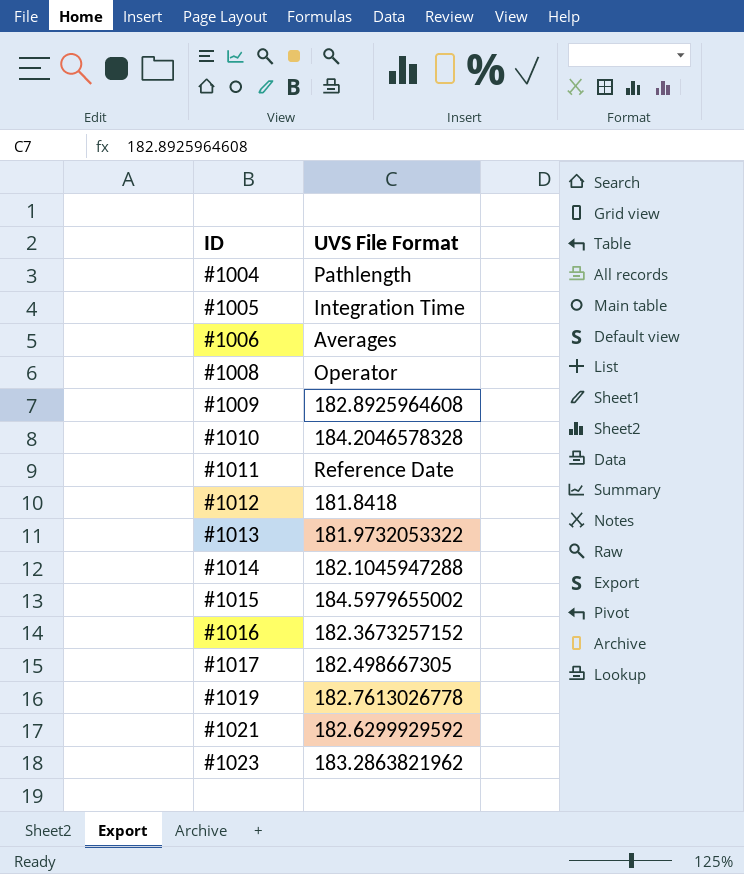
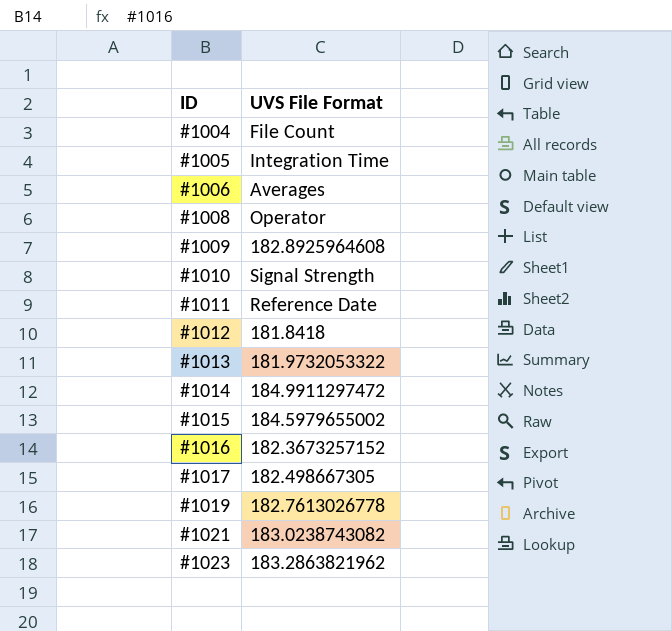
#1004 | UVS File Format: Pathlength -> File Count
#1010 | UVS File Format: 184.2046578328 -> Signal Strength
#1014 | UVS File Format: 182.1045947288 -> 184.9911297472
#1021 | UVS File Format: 182.6299929592 -> 183.0238743082

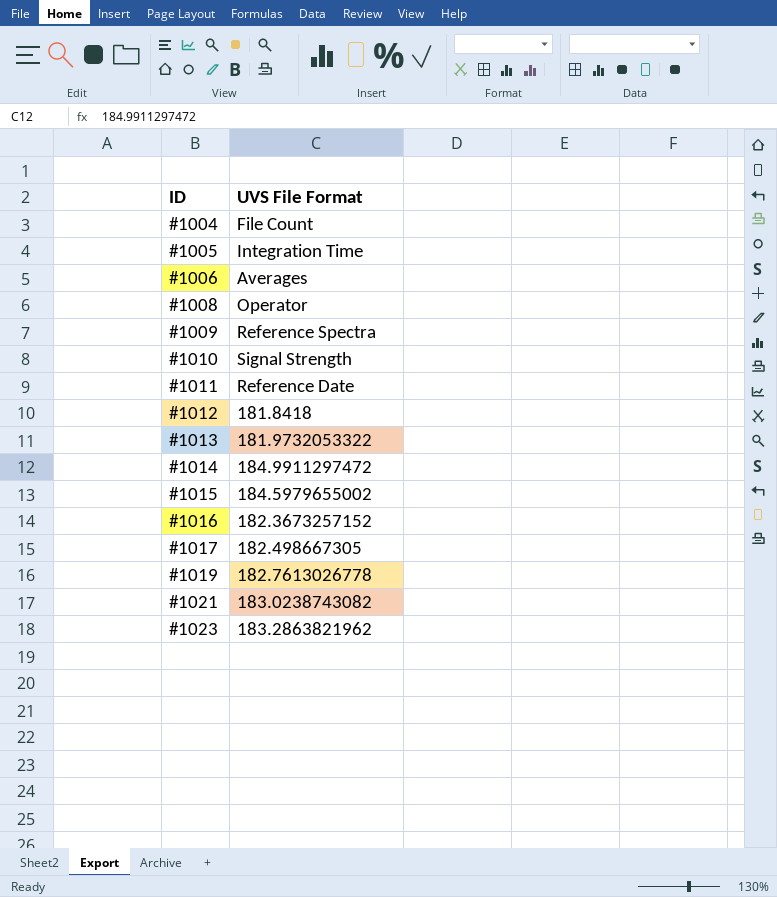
#1009 | UVS File Format: 182.8925964608 -> Reference Spectra

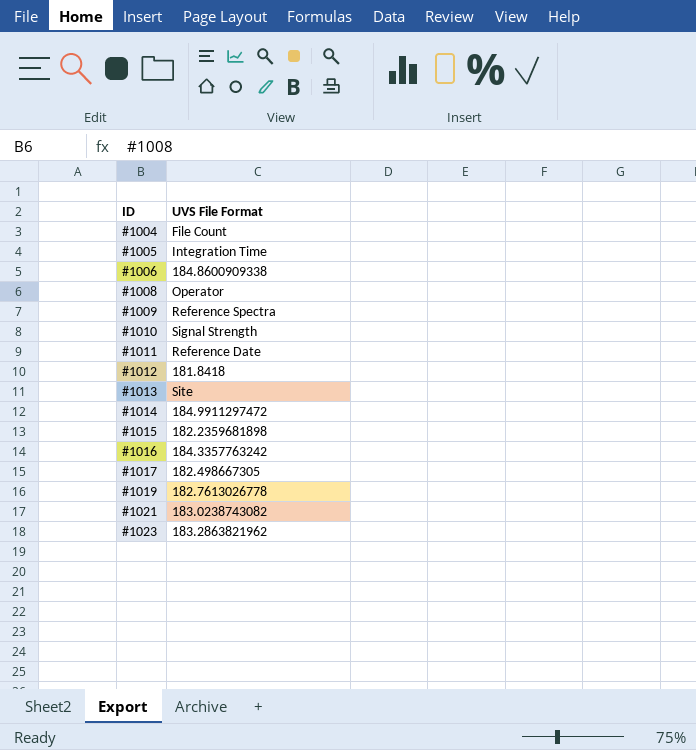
#1006 | UVS File Format: Averages -> 184.8600909338
#1013 | UVS File Format: 181.9732053322 -> Site
#1015 | UVS File Format: 184.5979655002 -> 182.2359681898
#1016 | UVS File Format: 182.3673257152 -> 184.3357763242

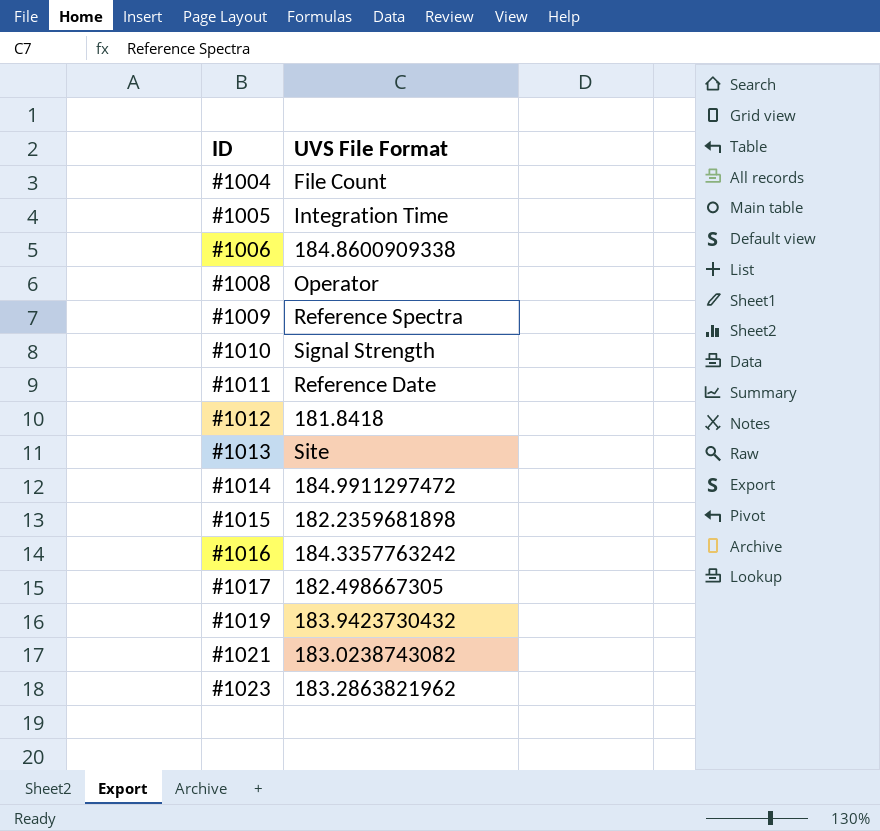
#1019 | UVS File Format: 182.7613026778 -> 183.9423730432

